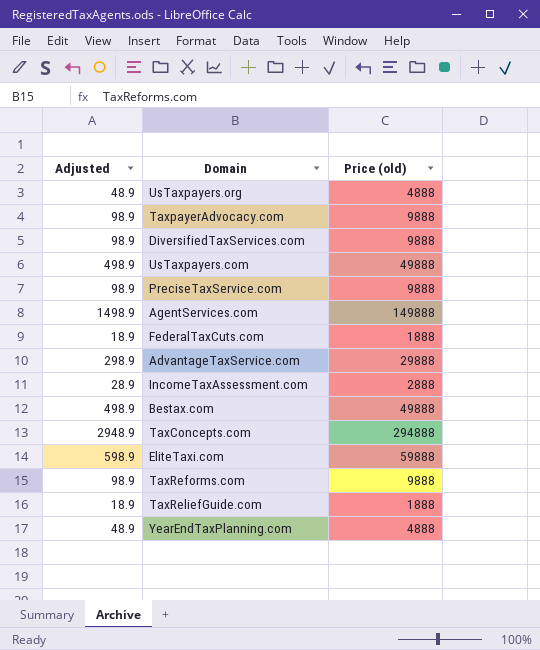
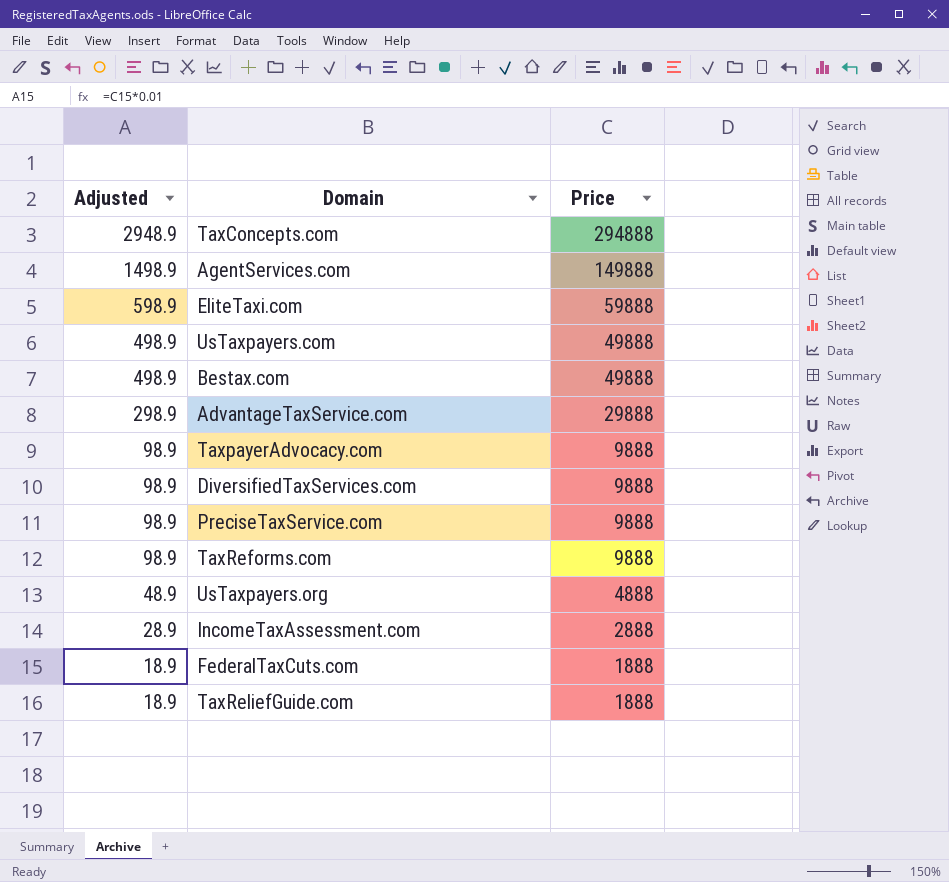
row order: none -> Adjusted descending
column name: Price (old) -> Price
row YearEndTaxPlanning.com: 48.9 | 4888 -> none

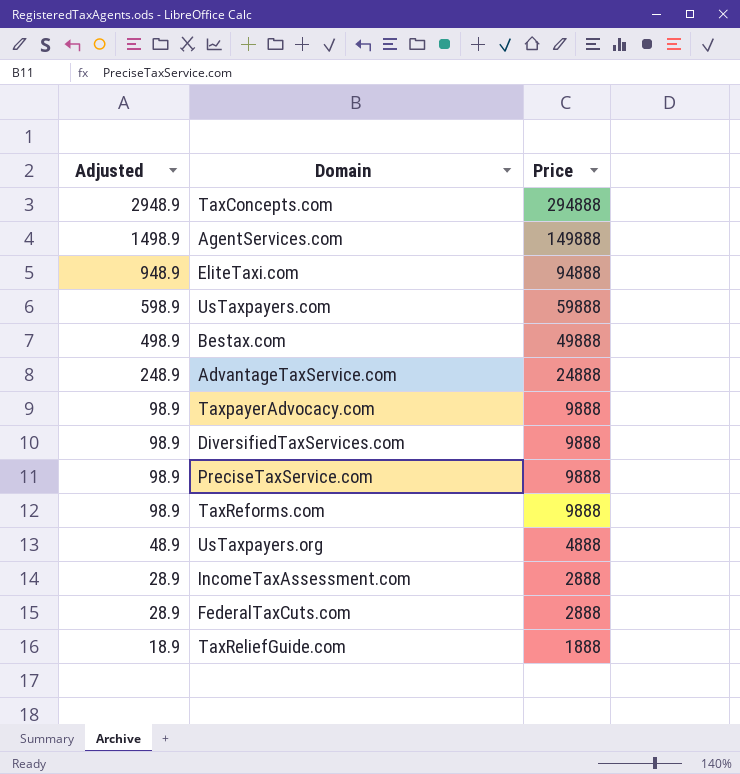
EliteTaxi.com | Adjusted: 598.9 -> 948.9
EliteTaxi.com | Price: 59888 -> 94888
UsTaxpayers.com | Adjusted: 498.9 -> 598.9
UsTaxpayers.com | Price: 49888 -> 59888
AdvantageTaxService.com | Adjusted: 298.9 -> 248.9
AdvantageTaxService.com | Price: 29888 -> 24888
FederalTaxCuts.com | Adjusted: 18.9 -> 28.9
FederalTaxCuts.com | Price: 1888 -> 2888

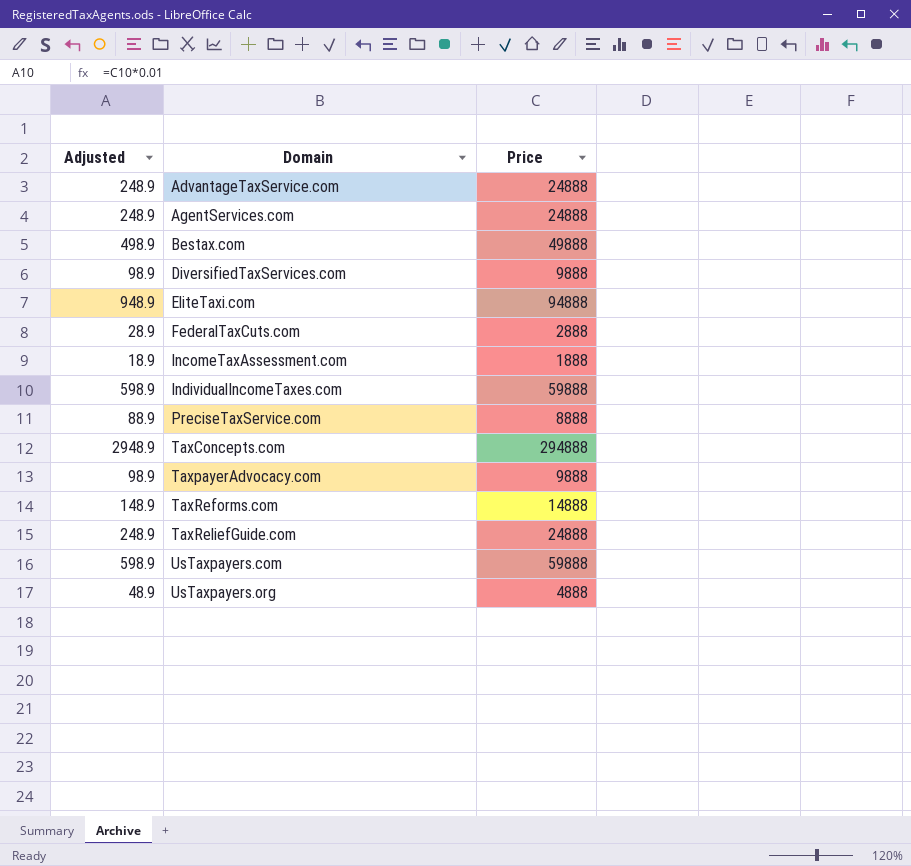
row order: Adjusted descending -> Domain ascending
AgentServices.com | Adjusted: 1498.9 -> 248.9
AgentServices.com | Price: 149888 -> 24888
IncomeTaxAssessment.com | Adjusted: 28.9 -> 18.9
IncomeTaxAssessment.com | Price: 2888 -> 1888
row IndividualIncomeTaxes.com: none -> 598.9 | 59888
PreciseTaxService.com | Adjusted: 98.9 -> 88.9
PreciseTaxService.com | Price: 9888 -> 8888
TaxReforms.com | Adjusted: 98.9 -> 148.9
TaxReforms.com | Price: 9888 -> 14888
TaxReliefGuide.com | Adjusted: 18.9 -> 248.9
TaxReliefGuide.com | Price: 1888 -> 24888

